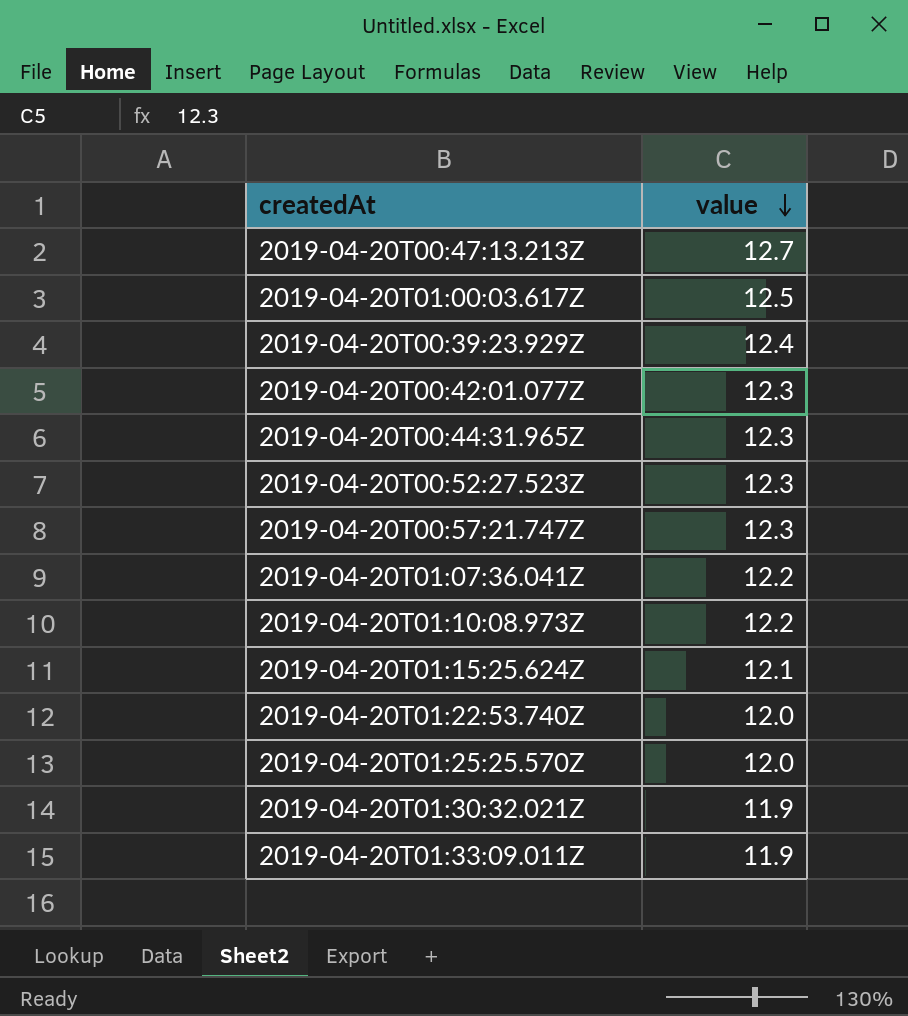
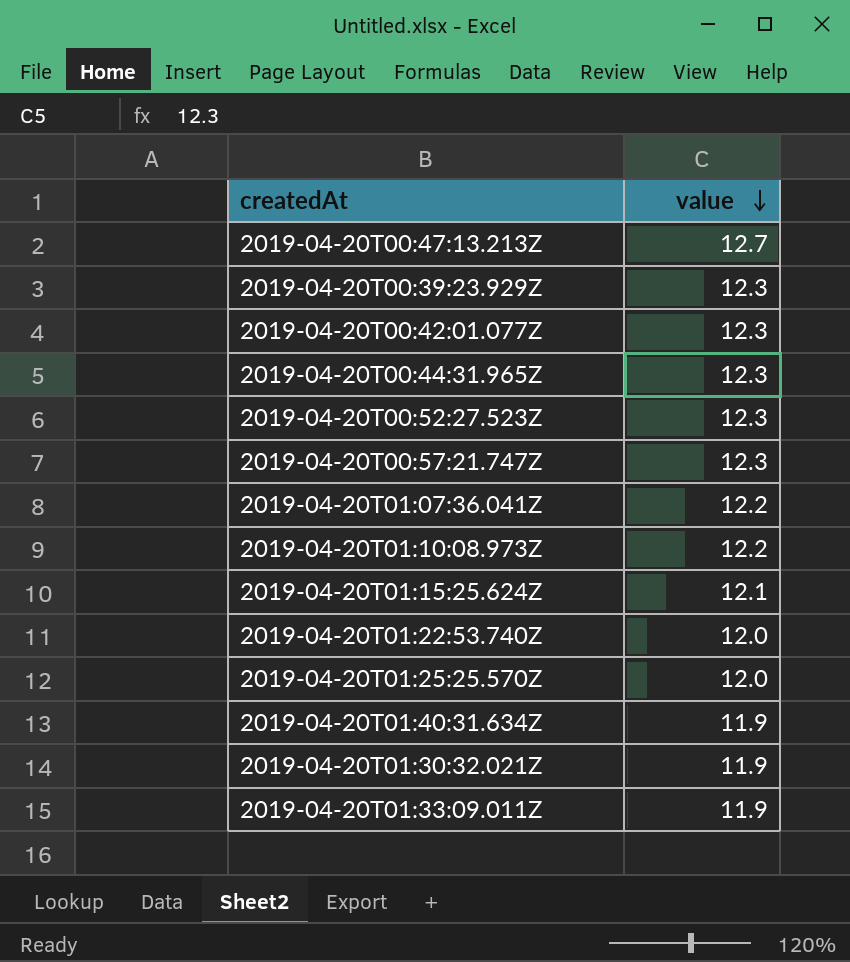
row 2019-04-20T01:00:03.617Z: 12.5 -> none
2019-04-20T00:39:23.929Z | value: 12.4 -> 12.3
row 2019-04-20T01:40:31.634Z: none -> 11.9

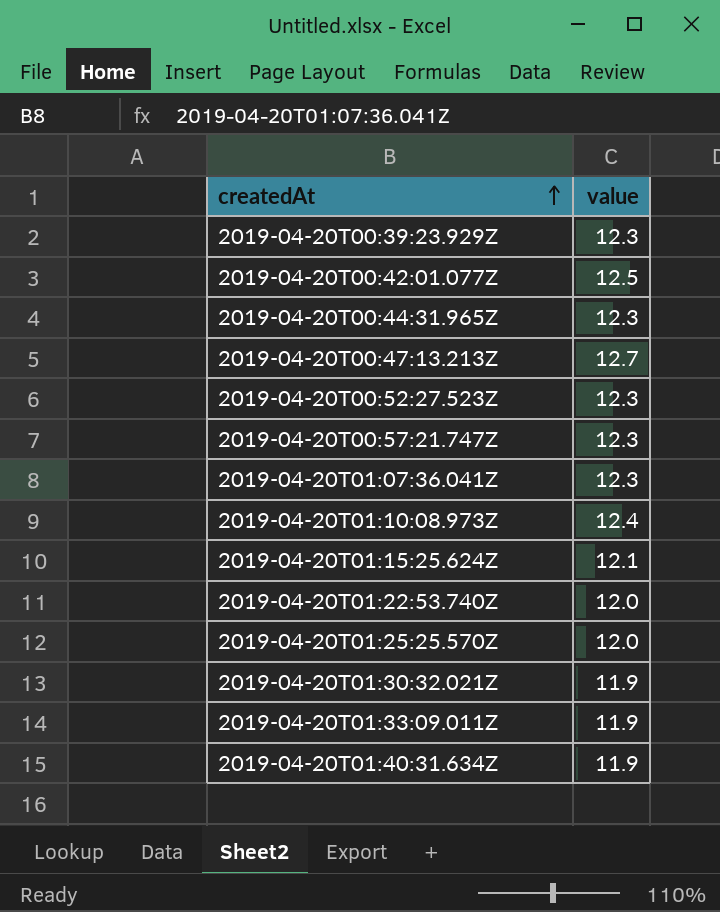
row order: value descending -> createdAt ascending
2019-04-20T00:42:01.077Z | value: 12.3 -> 12.5
2019-04-20T01:07:36.041Z | value: 12.2 -> 12.3
2019-04-20T01:10:08.973Z | value: 12.2 -> 12.4

